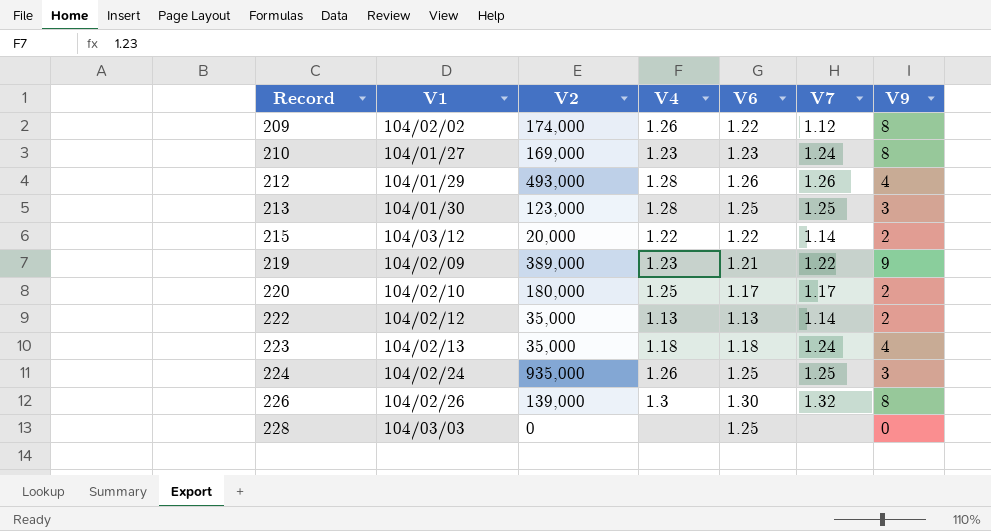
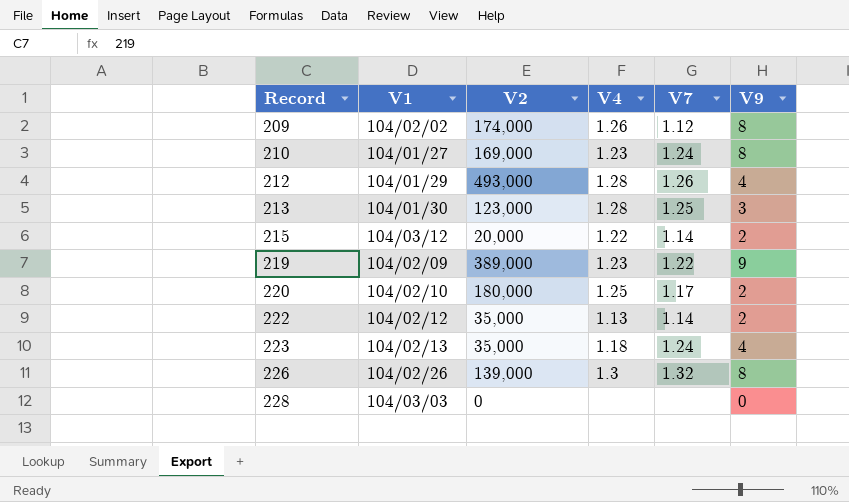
column V6 | position: 5 -> none
row 224: 104/02/24 | 935,000 | 1.26 | 1.25 | 1.25 | 3 -> none

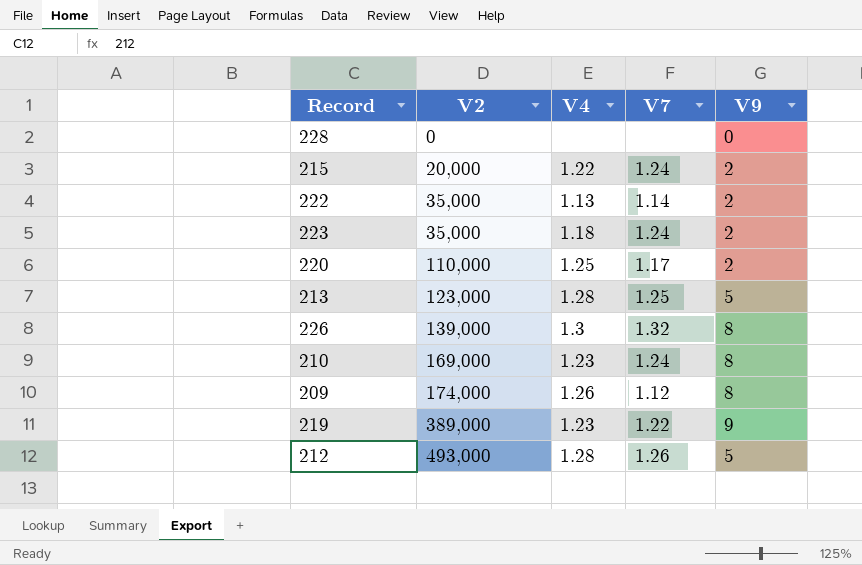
row order: Record ascending -> V2 ascending
column V1 | position: 2 -> none
215 | V7: 1.14 -> 1.24
223 | V9: 4 -> 2
220 | V2: 180,000 -> 110,000
213 | V9: 3 -> 5
212 | V9: 4 -> 5

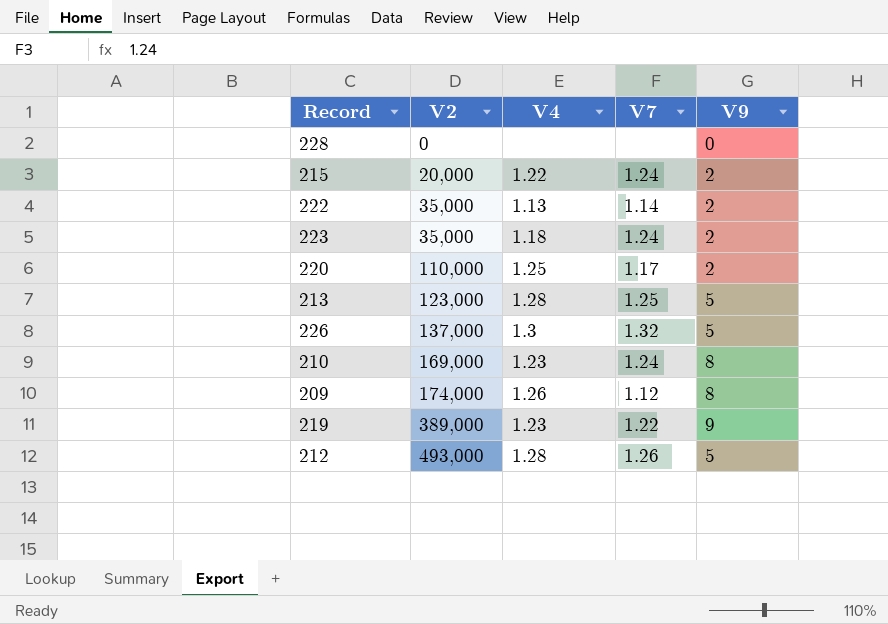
226 | V2: 139,000 -> 137,000
226 | V9: 8 -> 5

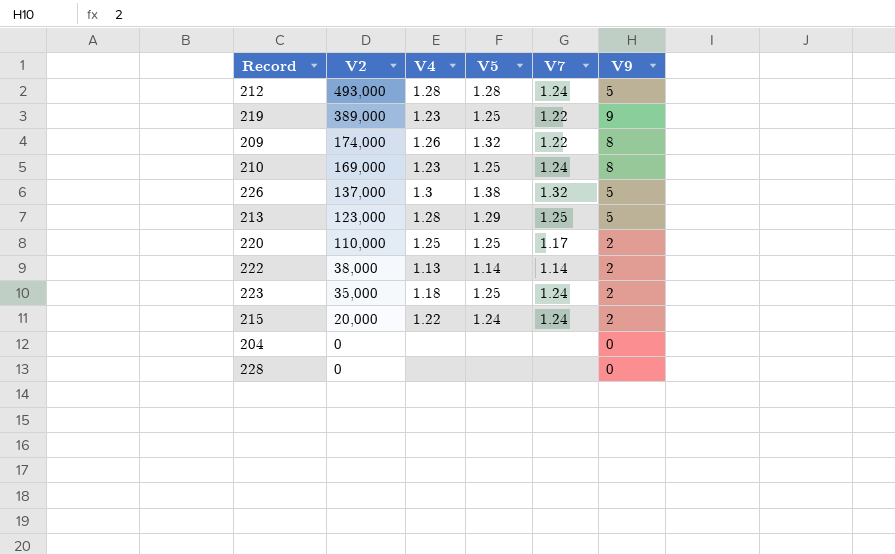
row order: V2 ascending -> V2 descending
column V5 | position: none -> 4
212 | V7: 1.26 -> 1.24
209 | V7: 1.12 -> 1.22
222 | V2: 35,000 -> 38,000
row 204: none -> 0 | none | none | none | 0

